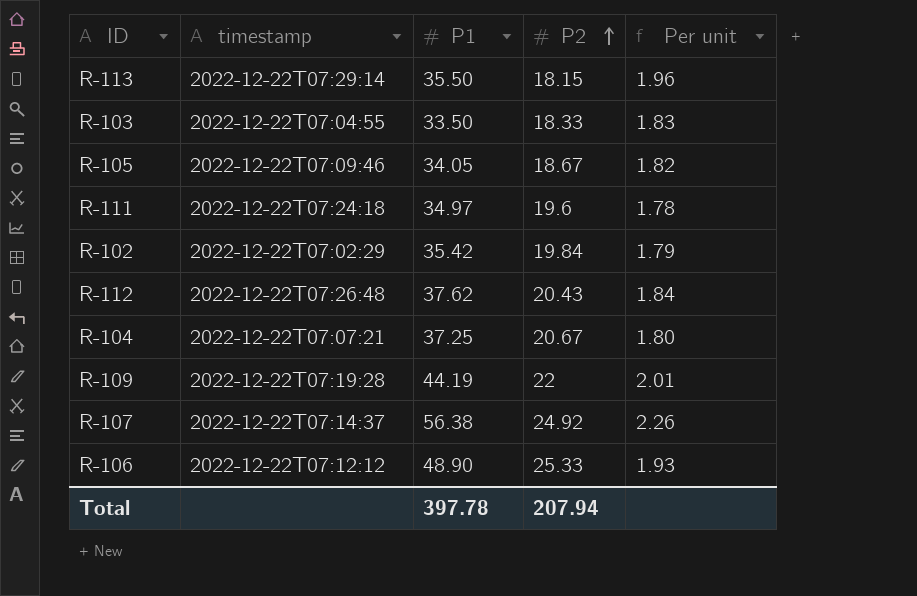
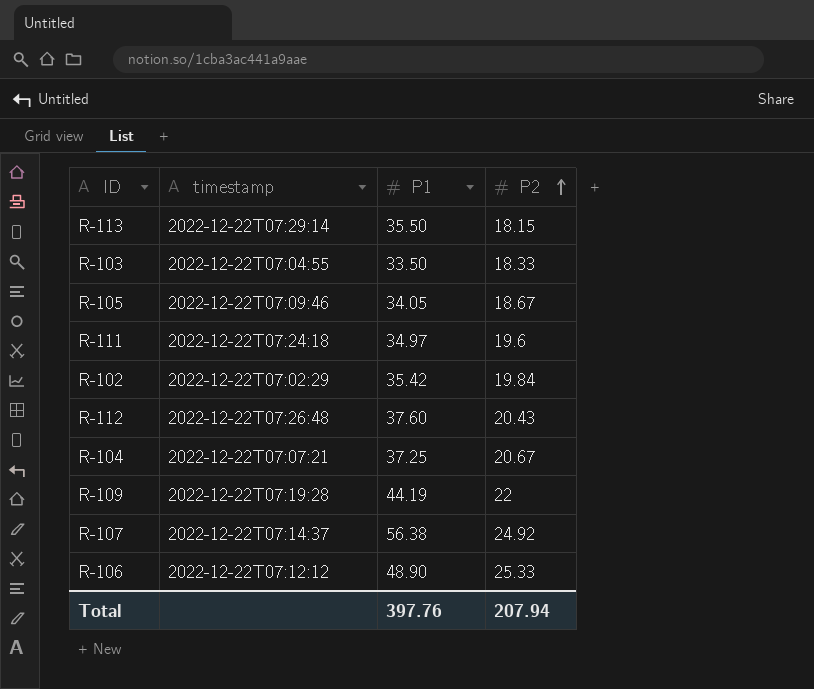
column Per unit | formula: [P1] / [P2] -> none
R-112 | P1: 37.62 -> 37.60
Total | P1: 397.78 -> 397.76

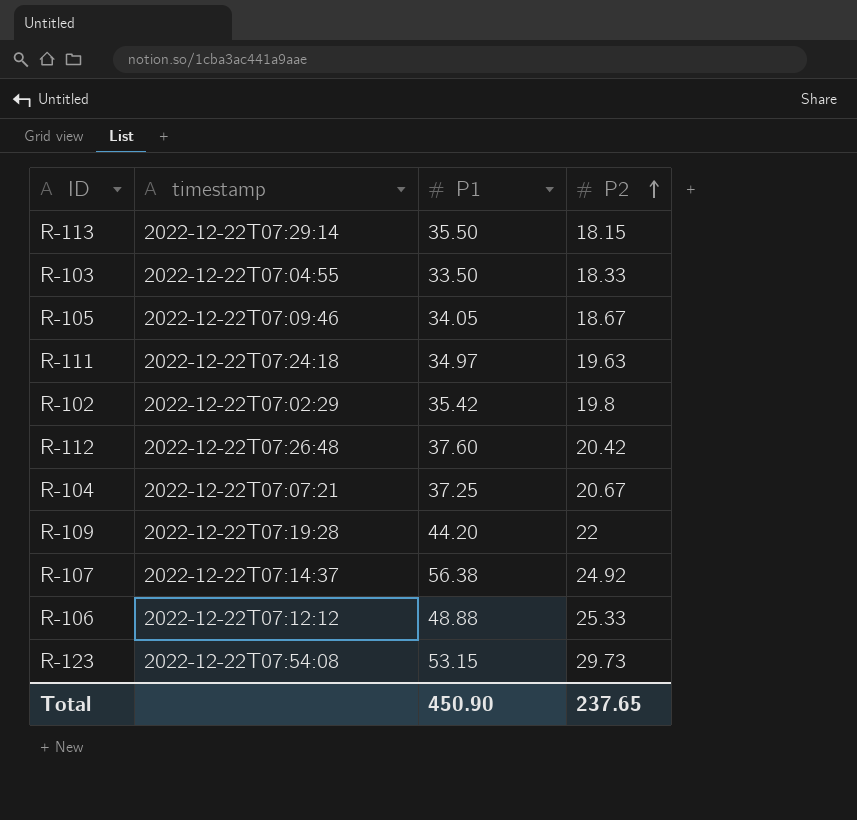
R-111 | P2: 19.6 -> 19.63
R-102 | P2: 19.84 -> 19.8
R-112 | P2: 20.43 -> 20.42
R-109 | P1: 44.19 -> 44.20
R-106 | P1: 48.90 -> 48.88
row R-123: none -> 2022-12-22T07:54:08 | 53.15 | 29.73
Total | P1: 397.76 -> 450.90
Total | P2: 207.94 -> 237.65

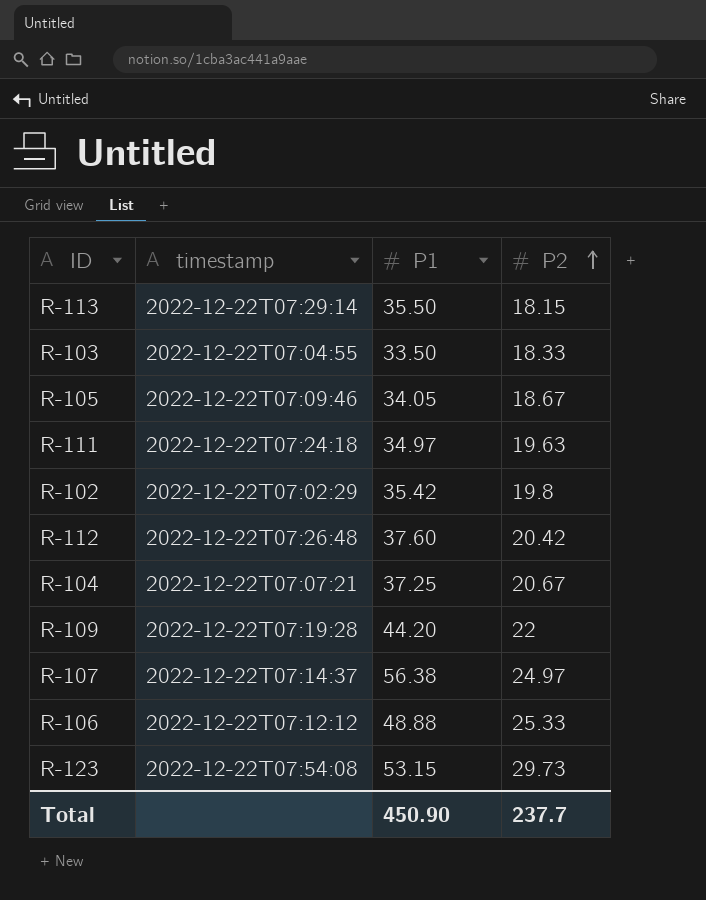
R-107 | P2: 24.92 -> 24.97
Total | P2: 237.65 -> 237.7

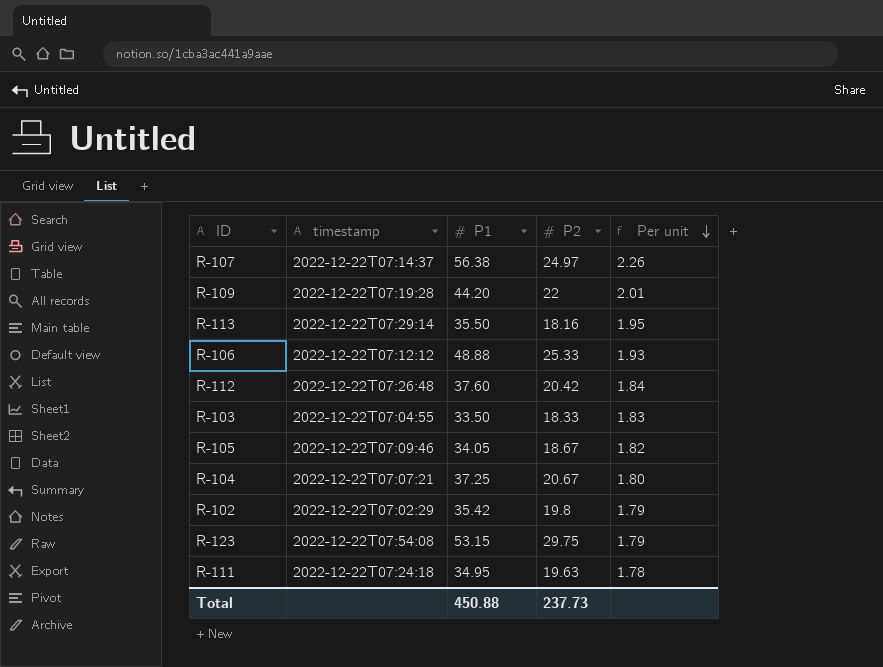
row order: P2 ascending -> Per unit descending
column Per unit | formula: none -> [P1] / [P2]
R-113 | P2: 18.15 -> 18.16
R-123 | P2: 29.73 -> 29.75
R-111 | P1: 34.97 -> 34.95
Total | P1: 450.90 -> 450.88
Total | P2: 237.7 -> 237.73

